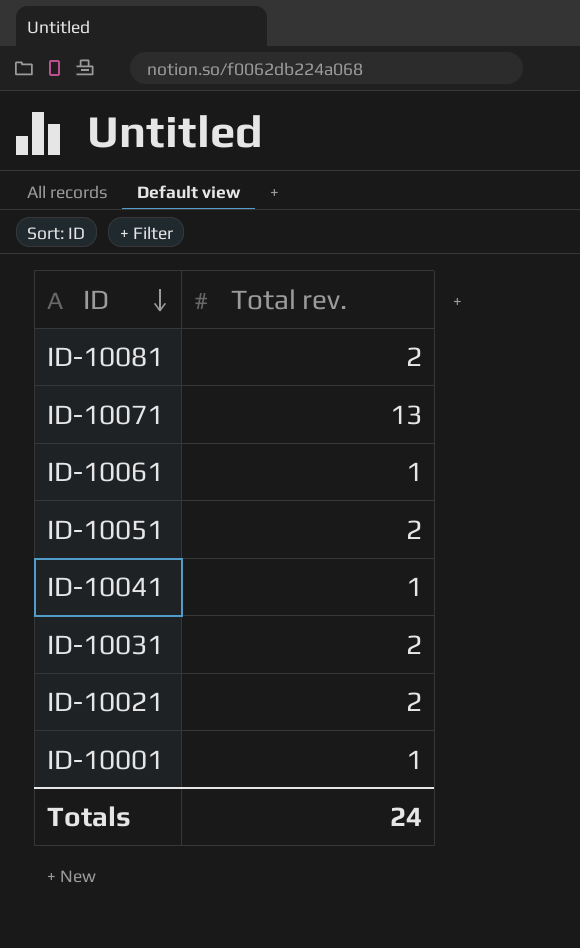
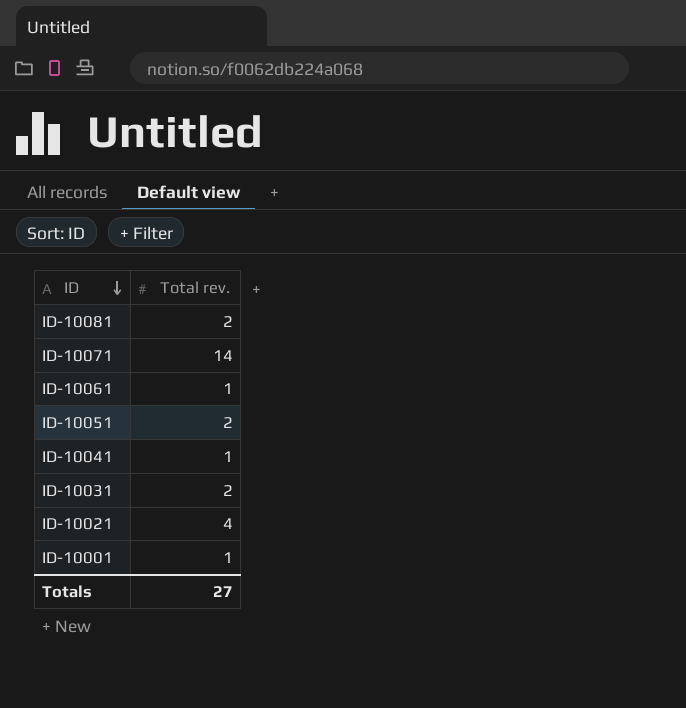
ID-10071 | Total rev.: 13 -> 14
ID-10021 | Total rev.: 2 -> 4
Totals | Total rev.: 24 -> 27

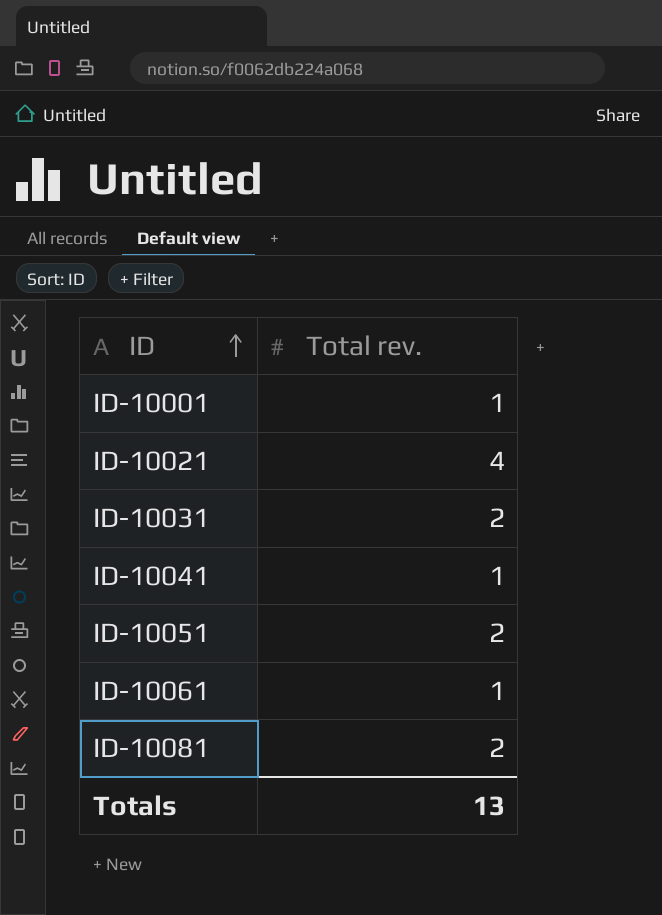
row order: ID descending -> ID ascending
row ID-10071: 14 -> none
Totals | Total rev.: 27 -> 13

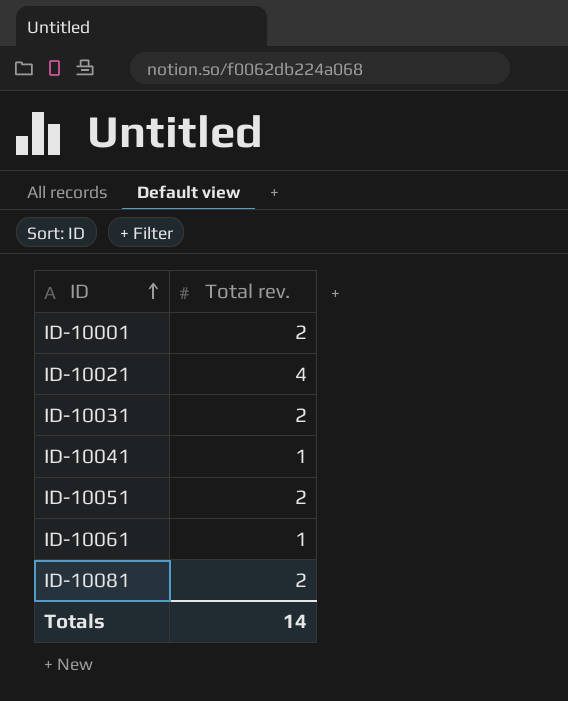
ID-10001 | Total rev.: 1 -> 2
Totals | Total rev.: 13 -> 14

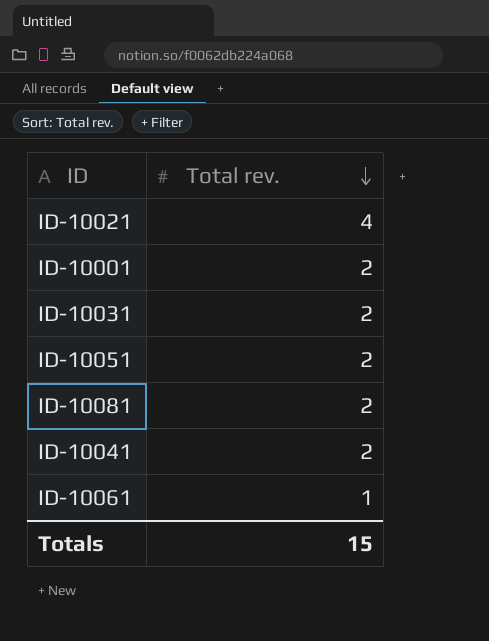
row order: ID ascending -> Total rev. descending
ID-10041 | Total rev.: 1 -> 2
Totals | Total rev.: 14 -> 15

